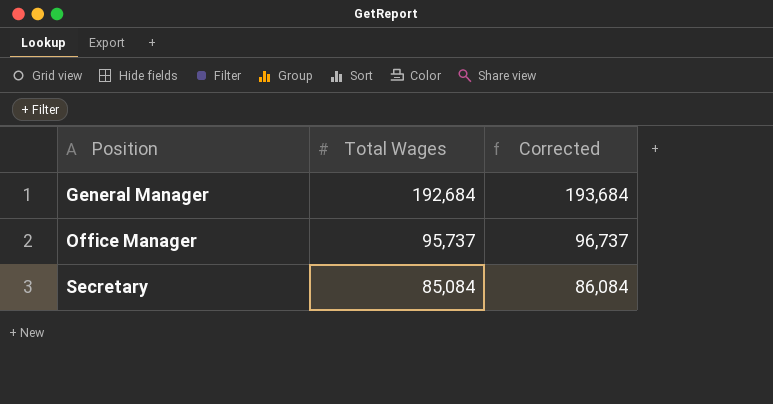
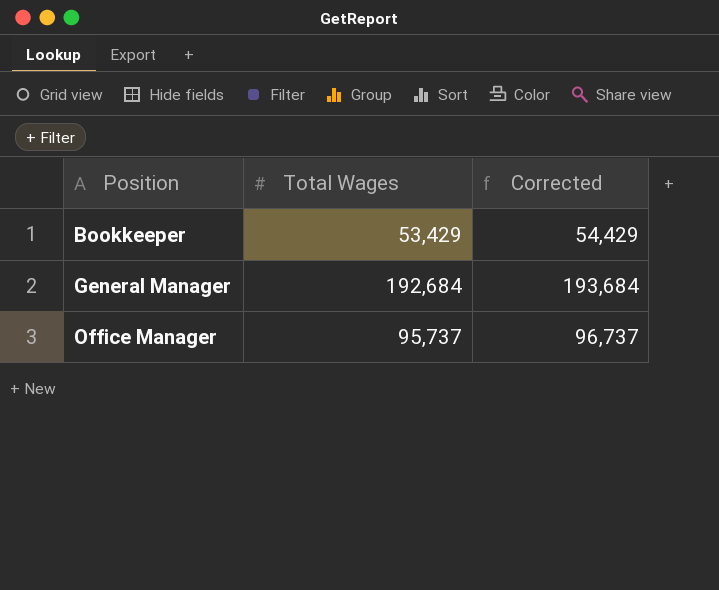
row Secretary: 85,084 | 86,084 -> none
row Bookkeeper: none -> 53,429 | 54,429

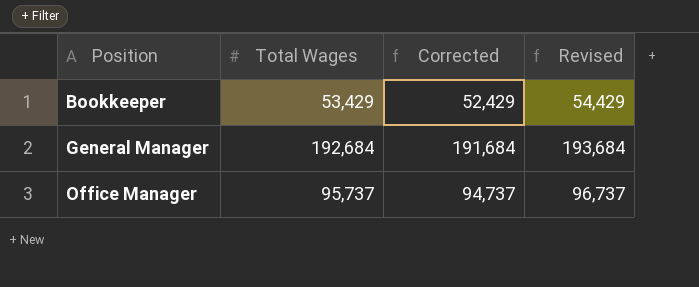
column Corrected | formula: [Total Wages] + 1000 -> [Total Wages] - 1000
column Revised | formula: none -> [Total Wages] + 1000

